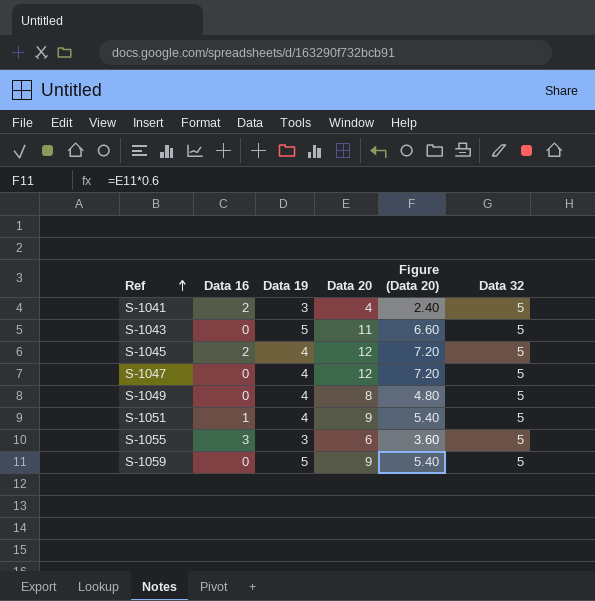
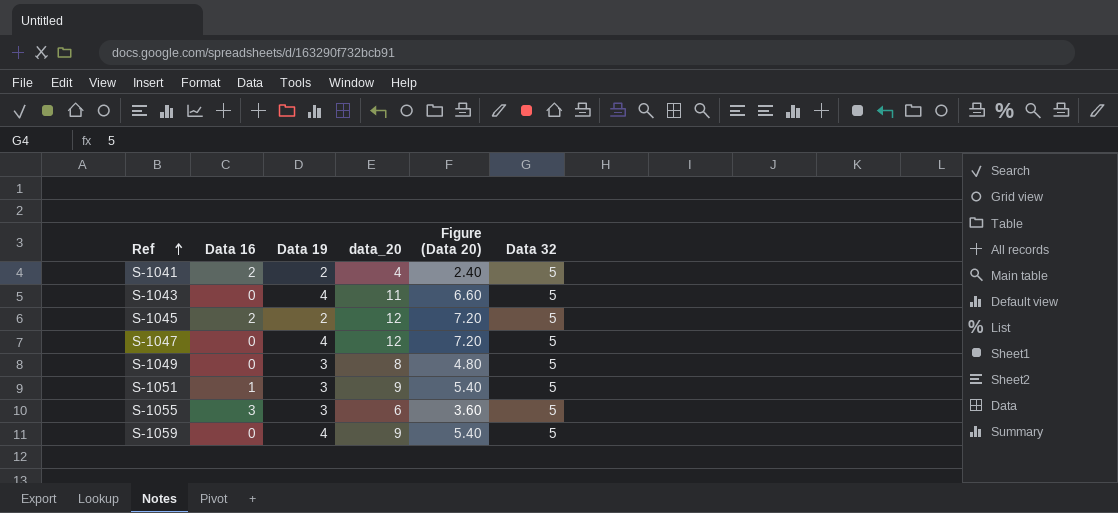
column name: Data 20 -> data_20
S-1041 | Data 19: 3 -> 2
S-1043 | Data 19: 5 -> 4
S-1045 | Data 19: 4 -> 2
S-1049 | Data 19: 4 -> 3
S-1051 | Data 19: 4 -> 3
S-1059 | Data 19: 5 -> 4

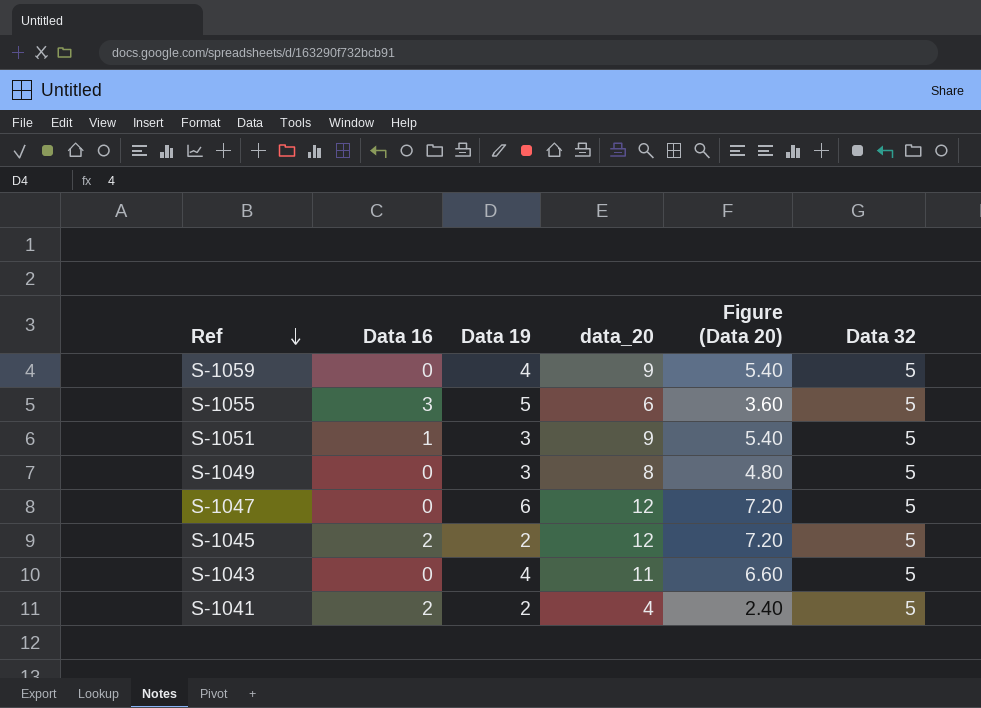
row order: Ref ascending -> Ref descending
S-1055 | Data 19: 3 -> 5
S-1047 | Data 19: 4 -> 6

